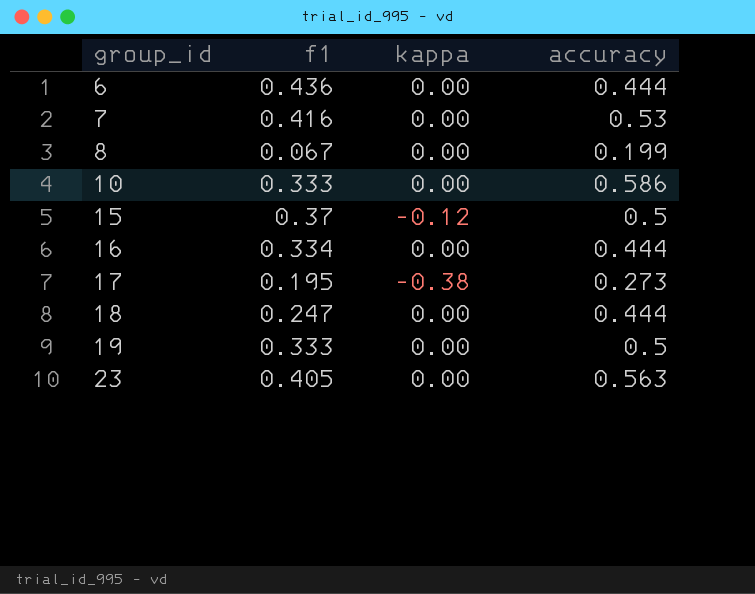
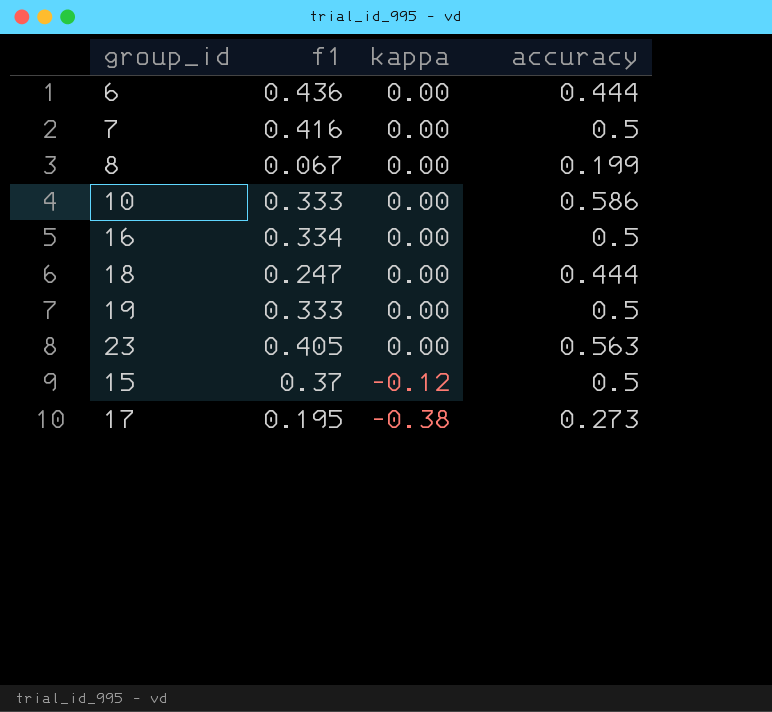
row order: group_id ascending -> kappa descending
7 | accuracy: 0.53 -> 0.5
16 | accuracy: 0.444 -> 0.5

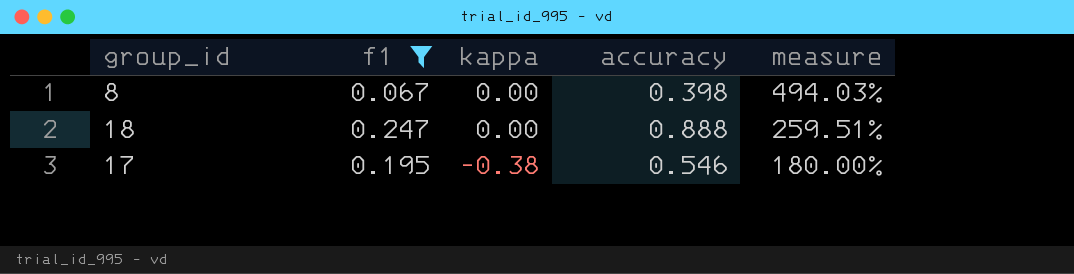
filter: none -> f1 <= 0.247
column measure | formula: none -> ([accuracy] - [f1]) / [f1]
8 | accuracy: 0.199 -> 0.398
18 | accuracy: 0.444 -> 0.888
17 | accuracy: 0.273 -> 0.546

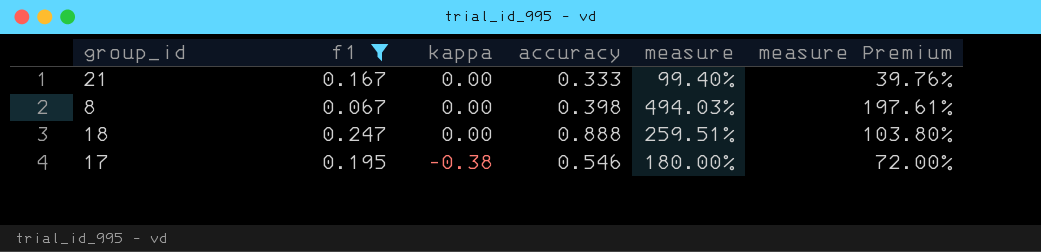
column measure Premium | formula: none -> [measure] * 0.4
row 21: none -> 0.167 | 0.00 | 0.333 | 99.40% | 39.76%

